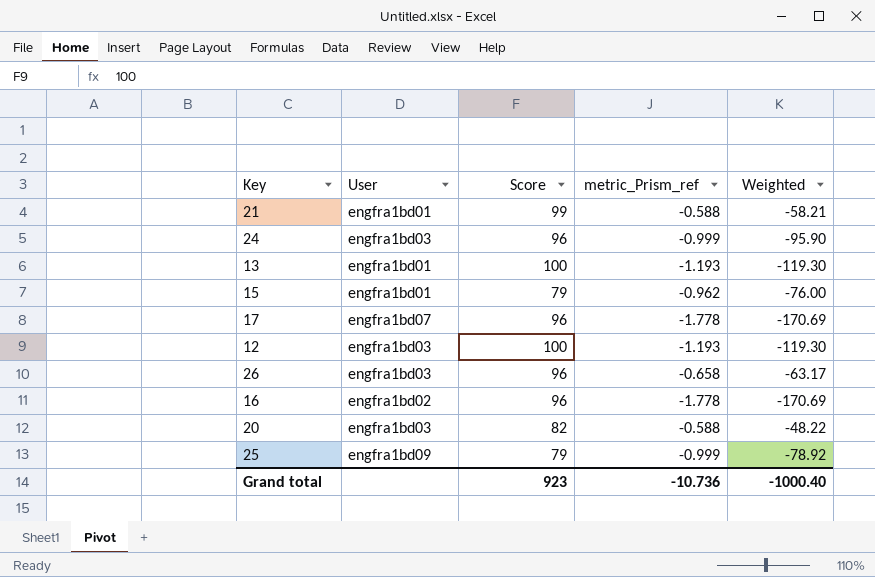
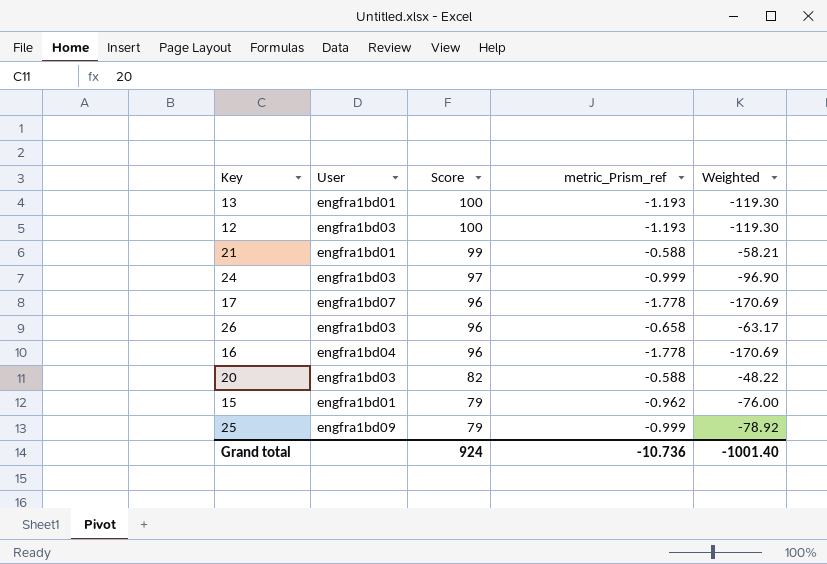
row order: none -> Score descending
24 | Score: 96 -> 97
24 | Weighted: -95.90 -> -96.90
16 | User: engfra1bd02 -> engfra1bd04
Grand total | Score: 923 -> 924
Grand total | Weighted: -1000.40 -> -1001.40

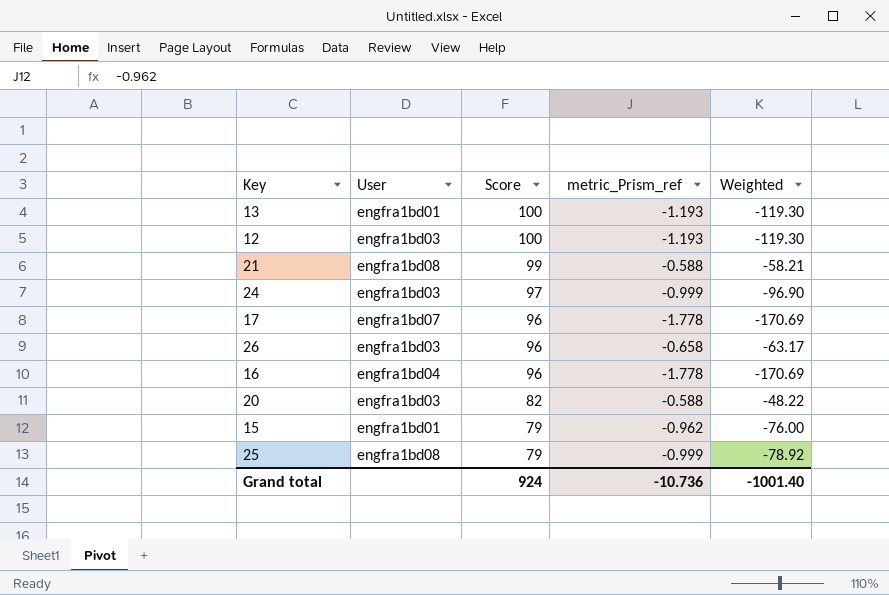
21 | User: engfra1bd01 -> engfra1bd08
25 | User: engfra1bd09 -> engfra1bd08

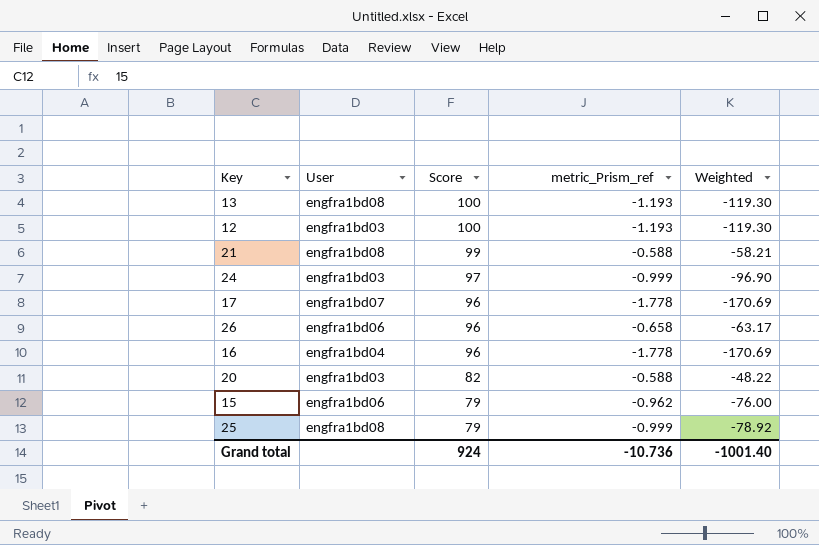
13 | User: engfra1bd01 -> engfra1bd08
26 | User: engfra1bd03 -> engfra1bd06
15 | User: engfra1bd01 -> engfra1bd06

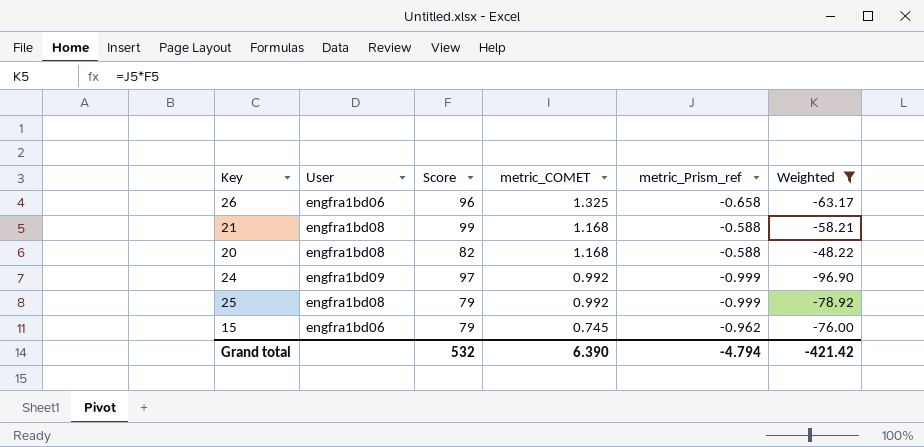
filter: none -> Weighted >= -96.90
row order: Score descending -> metric_COMET descending
column metric_COMET | position: none -> 4
20 | User: engfra1bd03 -> engfra1bd08
24 | User: engfra1bd03 -> engfra1bd09
Grand total | Score: 924 -> 532
Grand total | metric_Prism_ref: -10.736 -> -4.794
Grand total | Weighted: -1001.40 -> -421.42

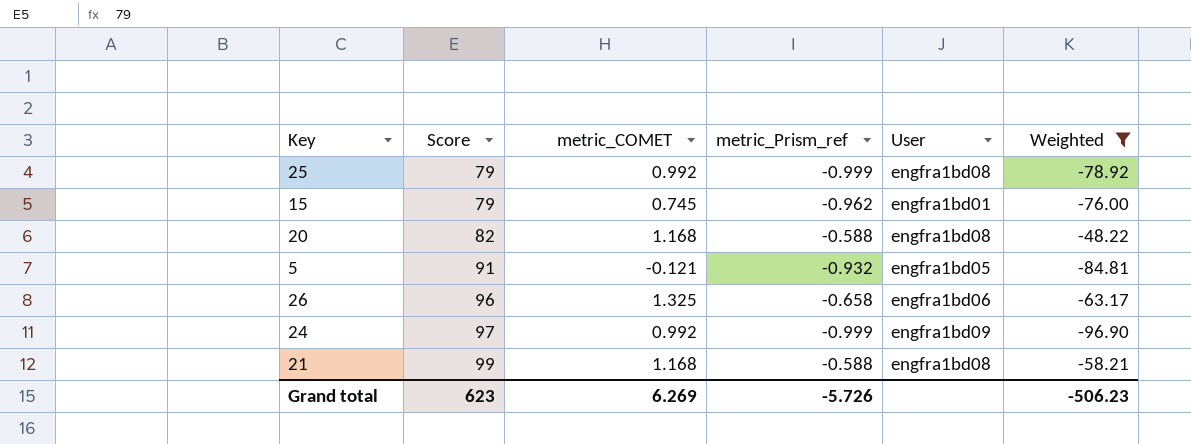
row order: metric_COMET descending -> Score ascending
column User | position: 2 -> 5
15 | User: engfra1bd06 -> engfra1bd01
row 5: none -> 91 | -0.121 | -0.932 | engfra1bd05 | -84.81
Grand total | Score: 532 -> 623
Grand total | metric_COMET: 6.390 -> 6.269
Grand total | metric_Prism_ref: -4.794 -> -5.726
Grand total | Weighted: -421.42 -> -506.23

